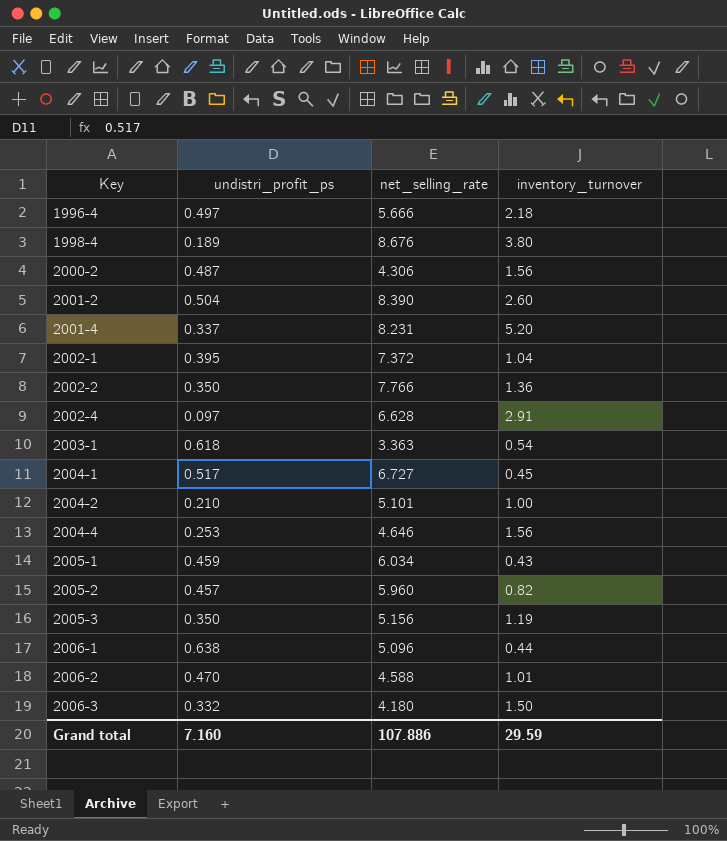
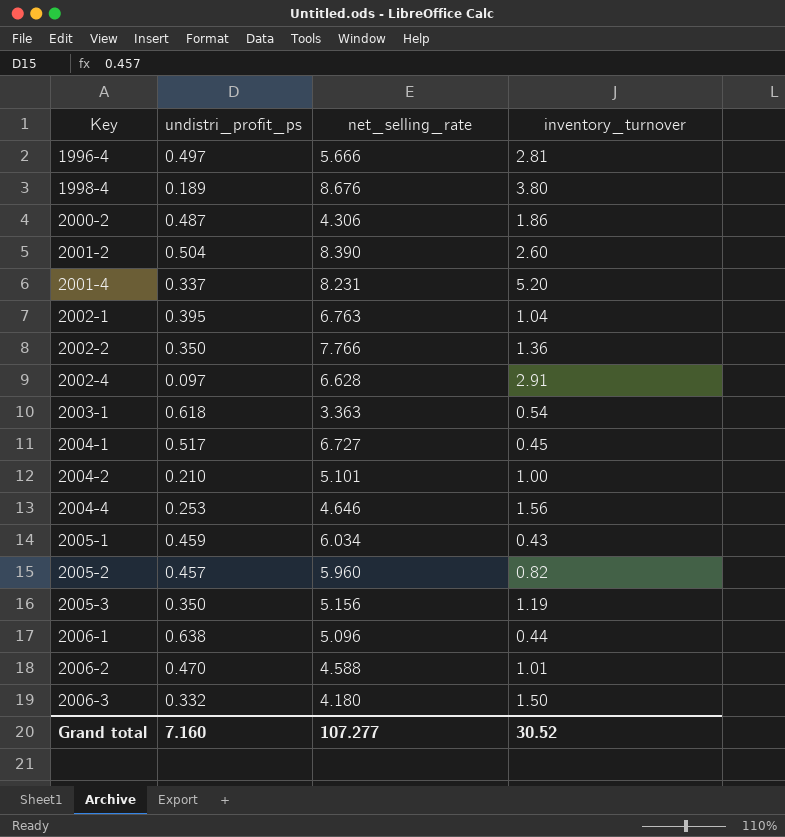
1996-4 | inventory_turnover: 2.18 -> 2.81
2000-2 | inventory_turnover: 1.56 -> 1.86
2002-1 | net_selling_rate: 7.372 -> 6.763
Grand total | net_selling_rate: 107.886 -> 107.277
Grand total | inventory_turnover: 29.59 -> 30.52

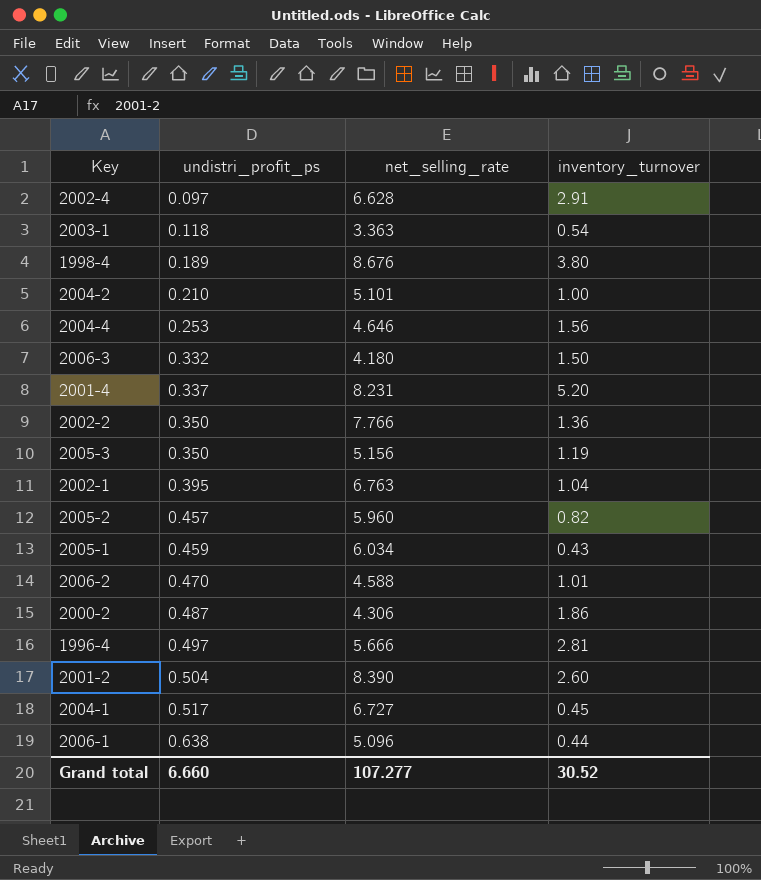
row order: Key ascending -> undistri_profit_ps ascending
2003-1 | undistri_profit_ps: 0.618 -> 0.118
Grand total | undistri_profit_ps: 7.160 -> 6.660

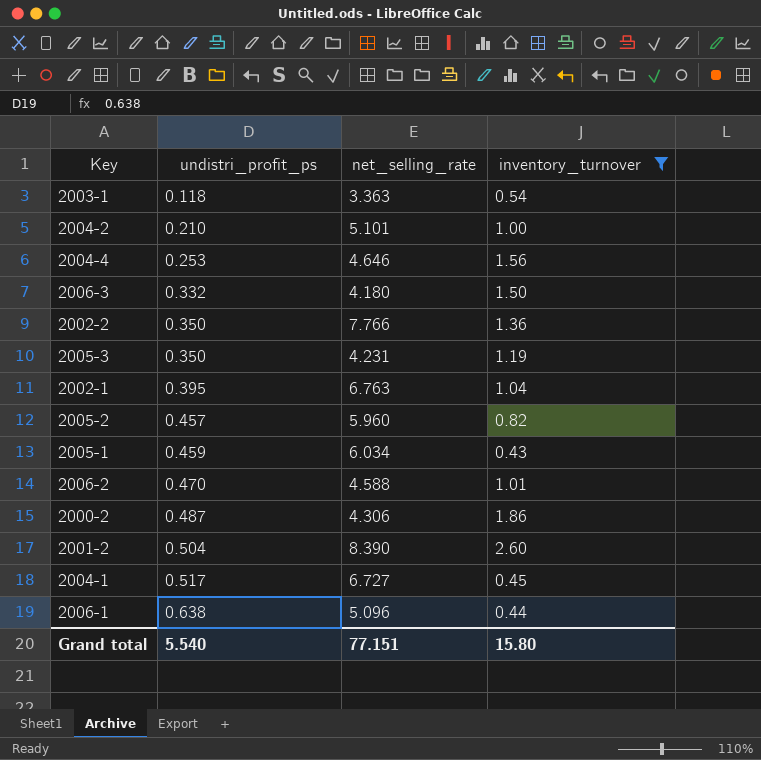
filter: none -> inventory_turnover <= 2.60
2005-3 | net_selling_rate: 5.156 -> 4.231
Grand total | undistri_profit_ps: 6.660 -> 5.540
Grand total | net_selling_rate: 107.277 -> 77.151
Grand total | inventory_turnover: 30.52 -> 15.80

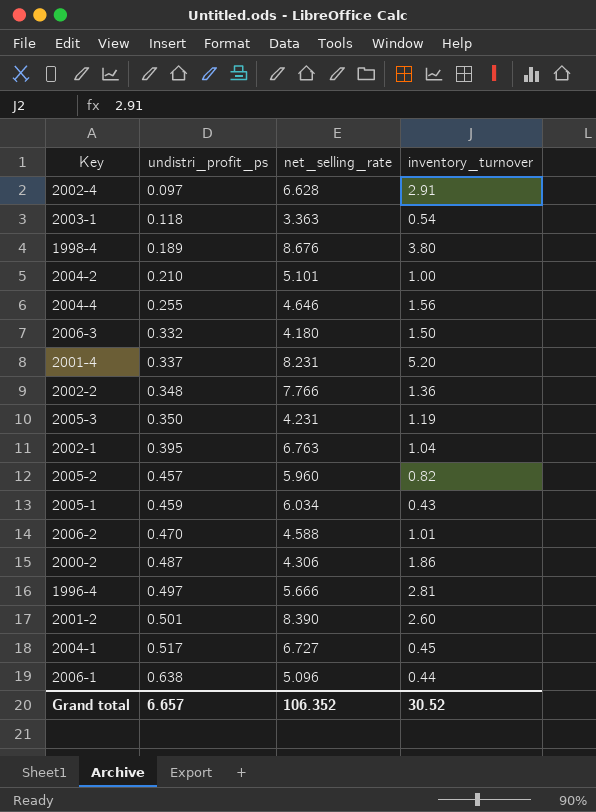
filter: inventory_turnover <= 2.60 -> none
2004-4 | undistri_profit_ps: 0.253 -> 0.255
2002-2 | undistri_profit_ps: 0.350 -> 0.348
2001-2 | undistri_profit_ps: 0.504 -> 0.501
Grand total | undistri_profit_ps: 5.540 -> 6.657
Grand total | net_selling_rate: 77.151 -> 106.352
Grand total | inventory_turnover: 15.80 -> 30.52

